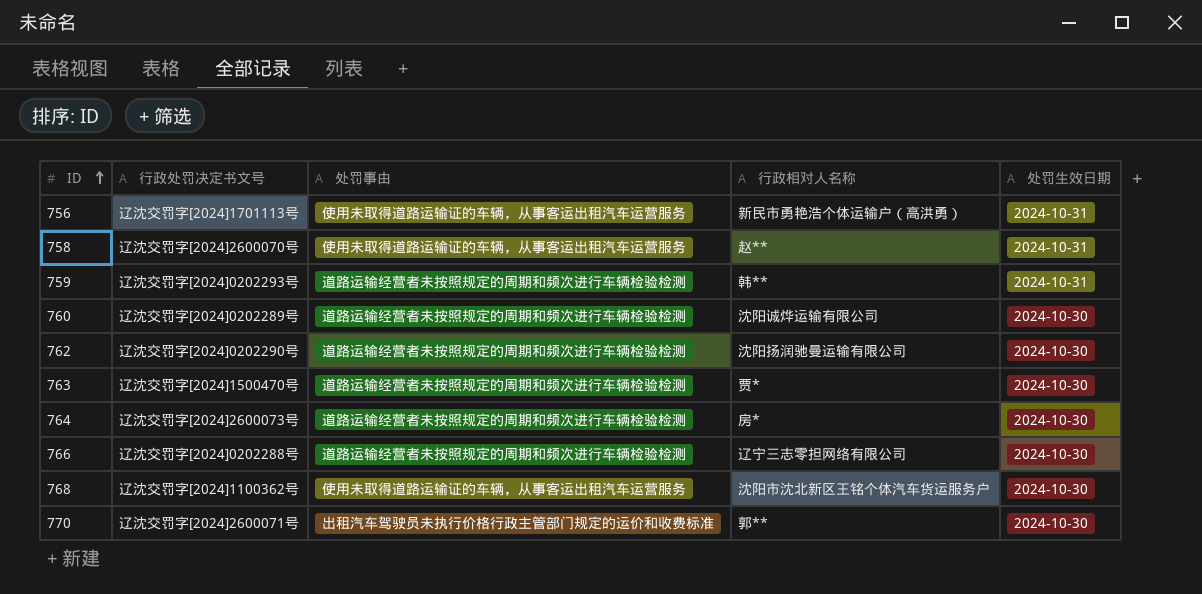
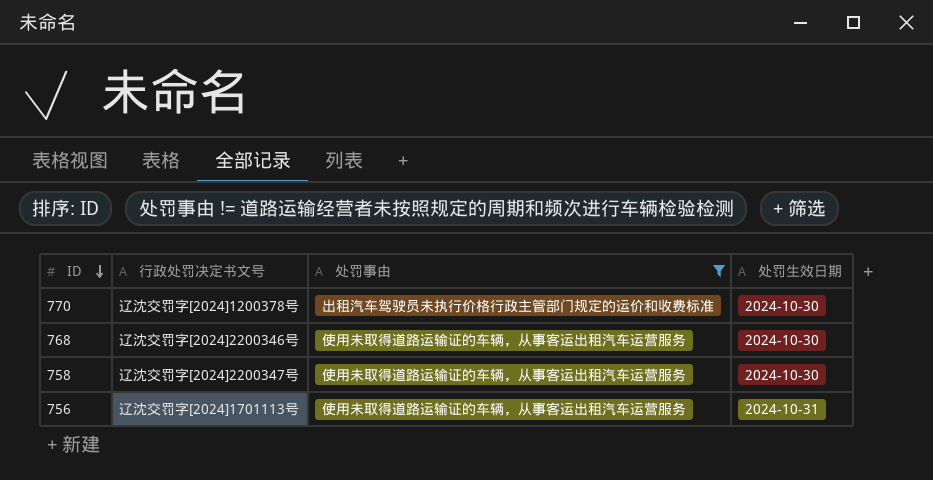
filter: none -> 处罚事由 != 道路运输经营者未按照规定的周期和频次进行车辆检验检测
row order: ID ascending -> ID descending
column 行政相对人名称 | position: 4 -> none
770 | 行政处罚决定书文号: 辽沈交罚字[2024]2600071号 -> 辽沈交罚字[2024]1200378号
768 | 行政处罚决定书文号: 辽沈交罚字[2024]1100362号 -> 辽沈交罚字[2024]2200346号
758 | 行政处罚决定书文号: 辽沈交罚字[2024]2600070号 -> 辽沈交罚字[2024]2200347号
758 | 处罚生效日期: 2024-10-31 -> 2024-10-30

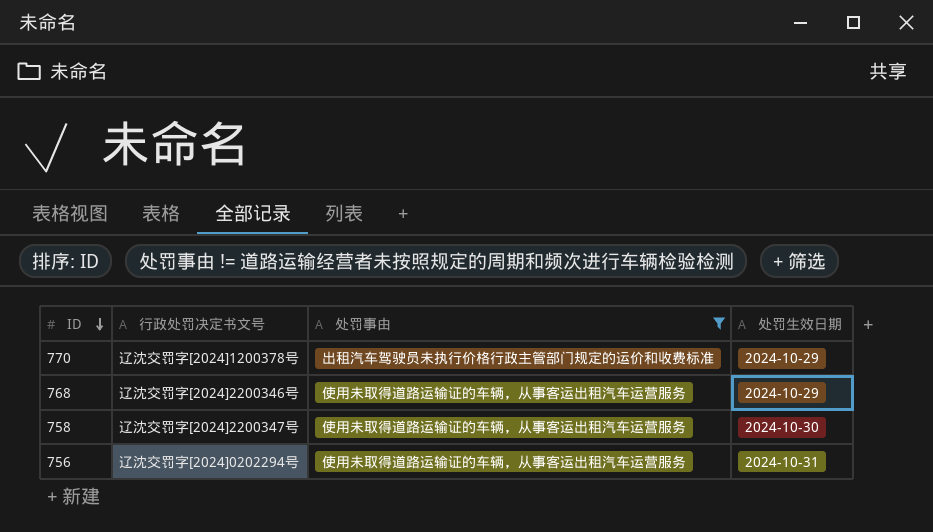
770 | 处罚生效日期: 2024-10-30 -> 2024-10-29
768 | 处罚生效日期: 2024-10-30 -> 2024-10-29
756 | 行政处罚决定书文号: 辽沈交罚字[2024]1701113号 -> 辽沈交罚字[2024]0202294号

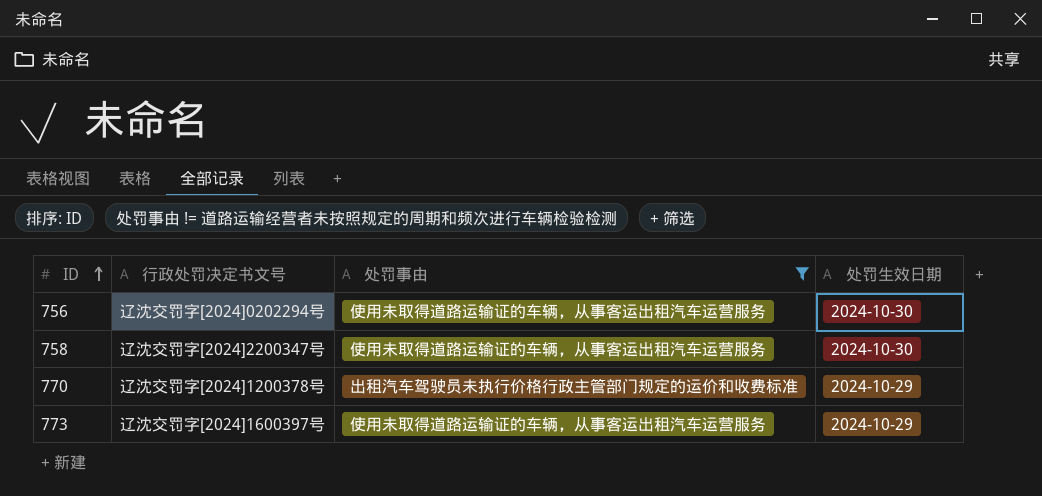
row order: ID descending -> ID ascending
row 768: 辽沈交罚字[2024]2200346号 | 使用未取得道路运输证的车辆，从事客运出租汽车运营服务 | 2024-10-29 -> none
756 | 处罚生效日期: 2024-10-31 -> 2024-10-30
row 773: none -> 辽沈交罚字[2024]1600397号 | 使用未取得道路运输证的车辆，从事客运出租汽车运营服务 | 2024-10-29

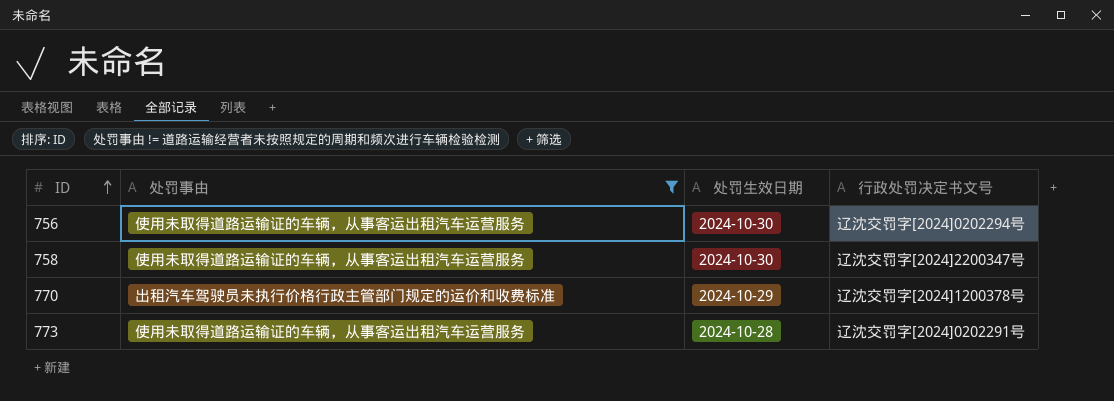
column 行政处罚决定书文号 | position: 2 -> 4
773 | 处罚生效日期: 2024-10-29 -> 2024-10-28
773 | 行政处罚决定书文号: 辽沈交罚字[2024]1600397号 -> 辽沈交罚字[2024]0202291号

